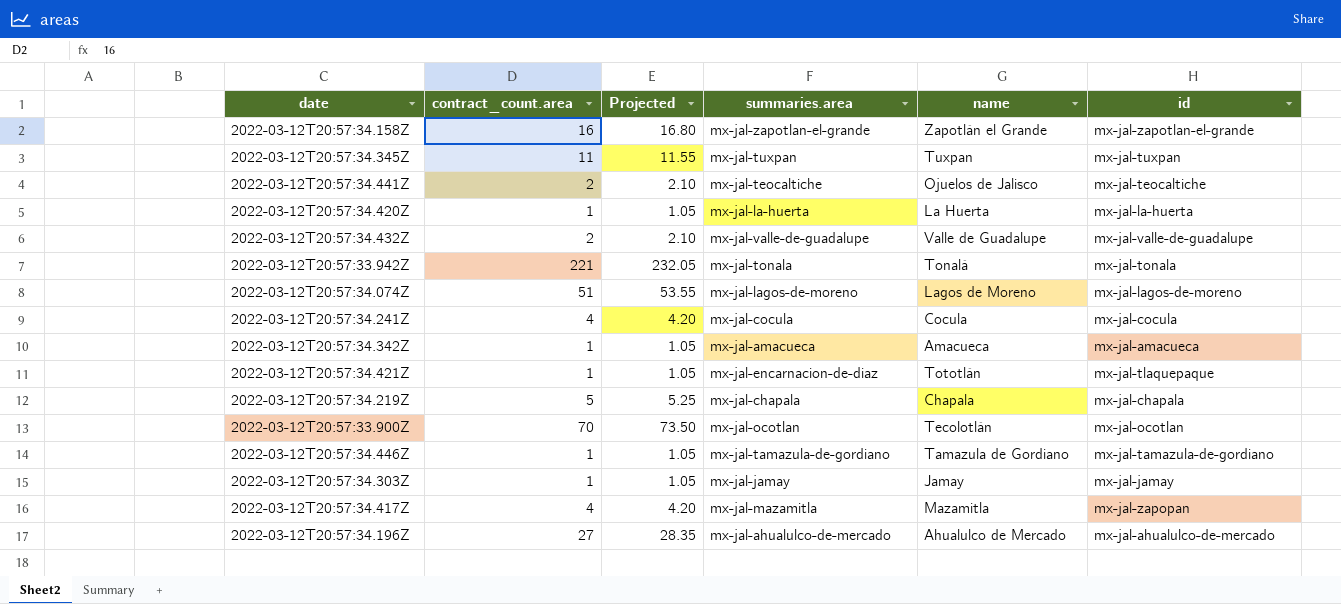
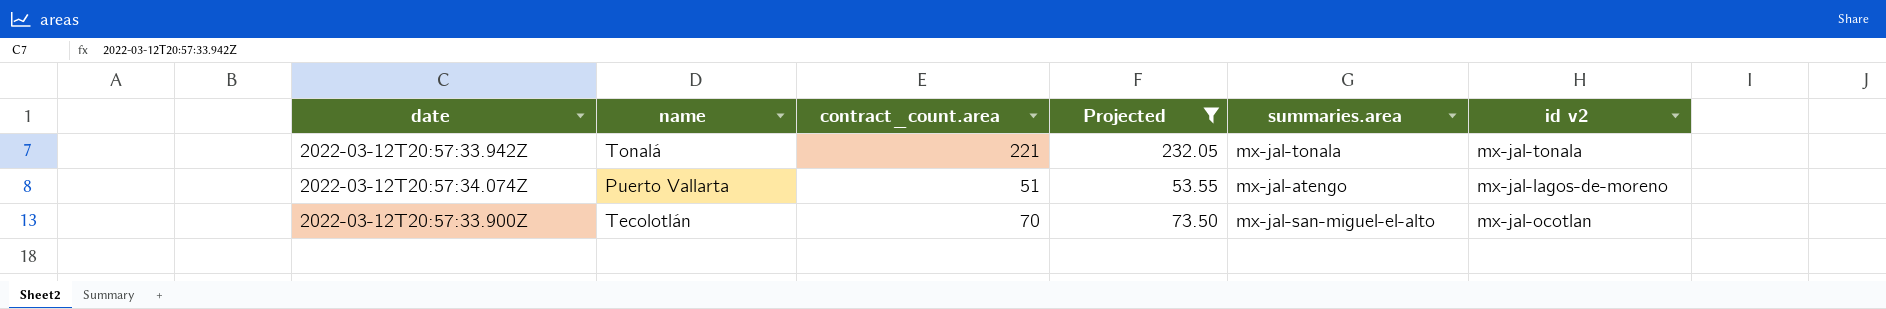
filter: none -> Projected >= 53.55
column name | position: 5 -> 2
column name: id -> id v2
2022-03-12T20:57:34.074Z | name: Lagos de Moreno -> Puerto Vallarta
2022-03-12T20:57:34.074Z | summaries.area: mx-jal-lagos-de-moreno -> mx-jal-atengo
2022-03-12T20:57:33.900Z | summaries.area: mx-jal-ocotlan -> mx-jal-san-miguel-el-alto

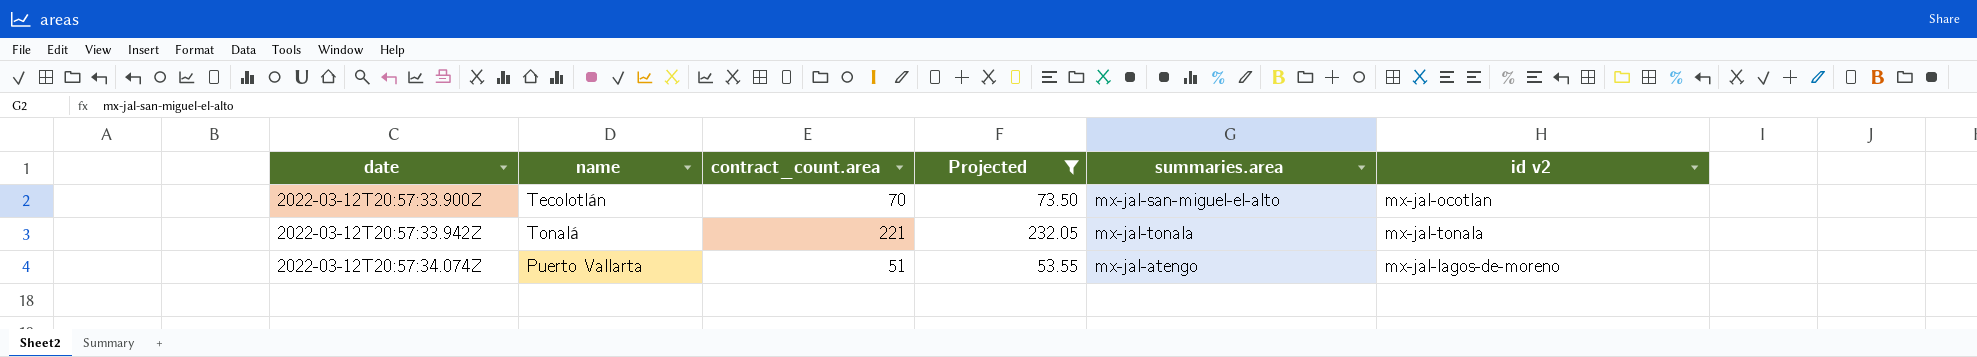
row order: none -> date ascending

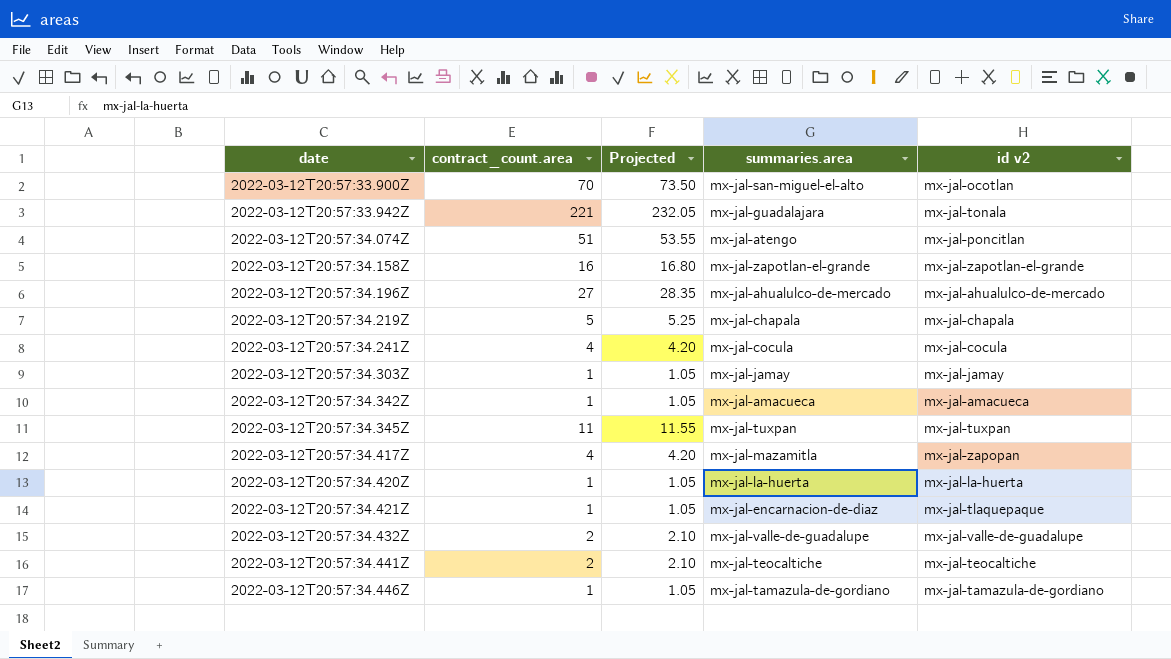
filter: Projected >= 53.55 -> none
column name | position: 2 -> none
2022-03-12T20:57:33.942Z | summaries.area: mx-jal-tonala -> mx-jal-guadalajara
2022-03-12T20:57:34.074Z | id v2: mx-jal-lagos-de-moreno -> mx-jal-poncitlan

